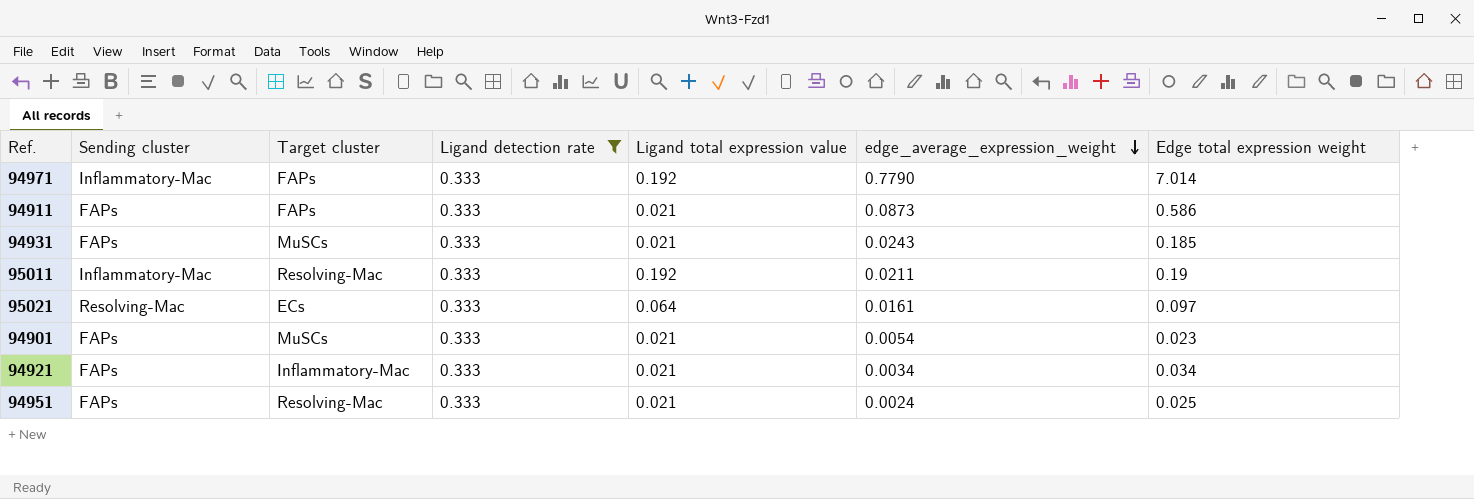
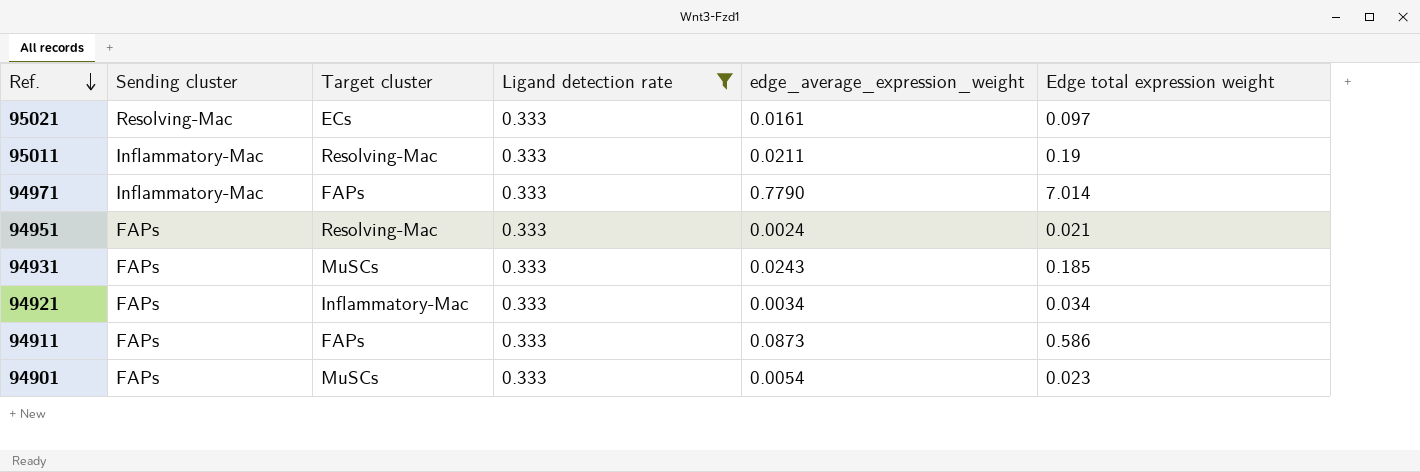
row order: edge_average_expression_weight descending -> Ref. descending
column Ligand total expression value | position: 5 -> none
94951 | Edge total expression weight: 0.025 -> 0.021

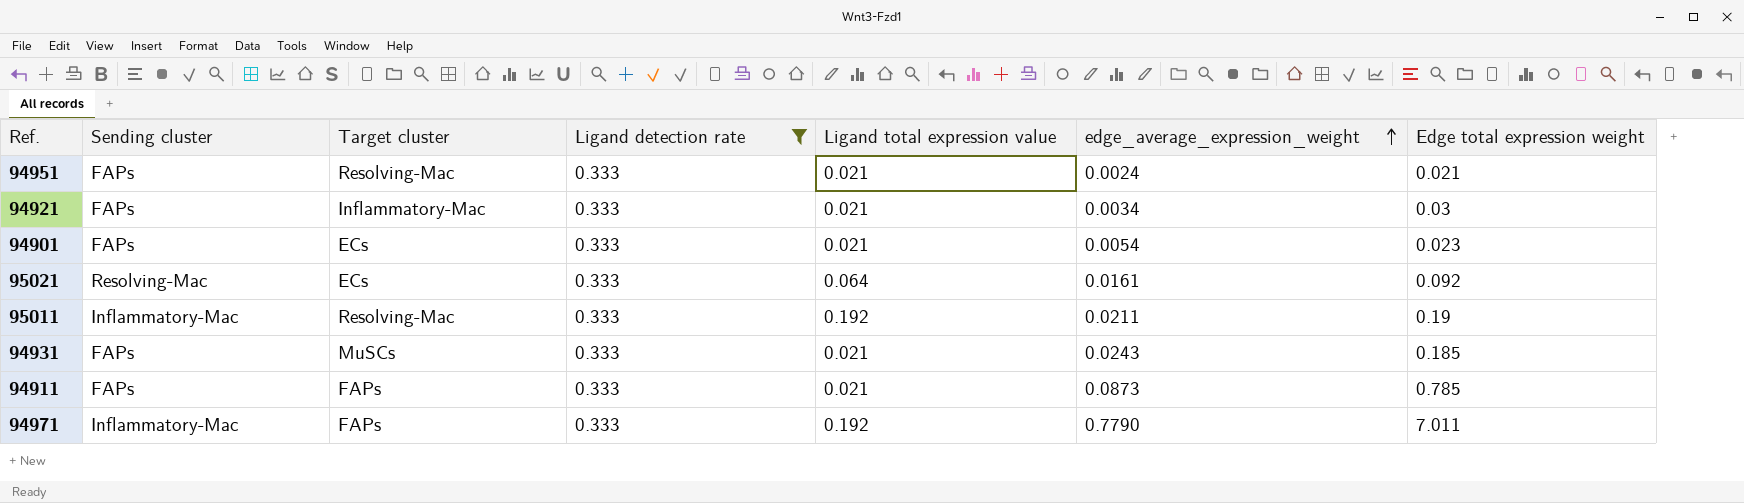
row order: Ref. descending -> edge_average_expression_weight ascending
column Ligand total expression value | position: none -> 5
94921 | Edge total expression weight: 0.034 -> 0.03
94901 | Target cluster: MuSCs -> ECs
95021 | Edge total expression weight: 0.097 -> 0.092
94911 | Edge total expression weight: 0.586 -> 0.785
94971 | Edge total expression weight: 7.014 -> 7.011

